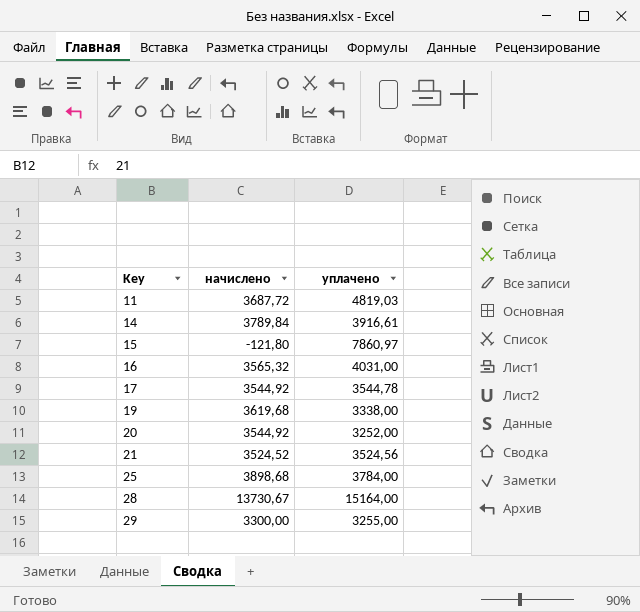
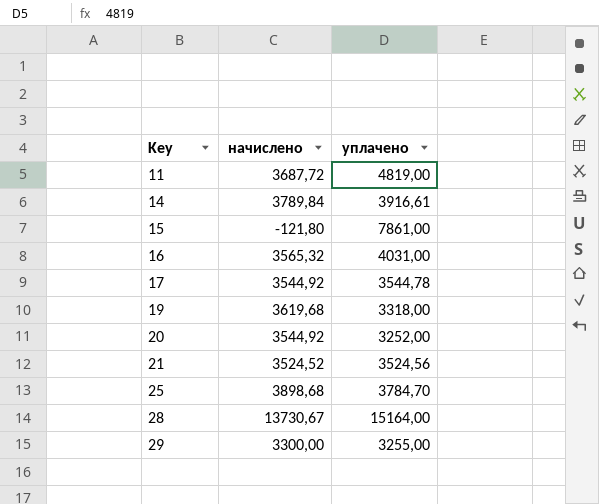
11 | уплачено: 4819,03 -> 4819,00
15 | уплачено: 7860,97 -> 7861,00
19 | уплачено: 3338,00 -> 3318,00
25 | уплачено: 3784,00 -> 3784,70

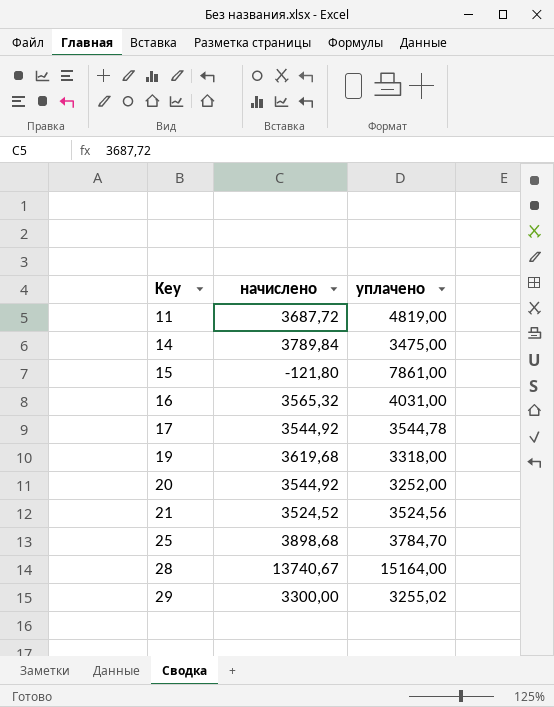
14 | уплачено: 3916,61 -> 3475,00
28 | начислено: 13730,67 -> 13740,67
29 | уплачено: 3255,00 -> 3255,02

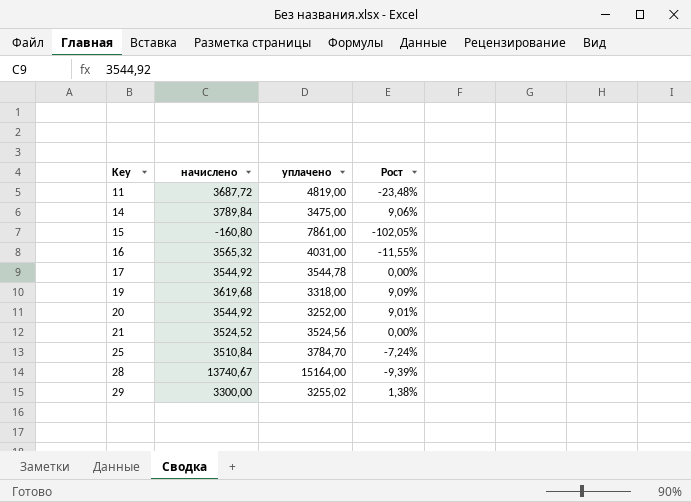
column Рост | formula: none -> ([начислено] - [уплачено]) / [уплачено]
15 | начислено: -121,80 -> -160,80
25 | начислено: 3898,68 -> 3510,84

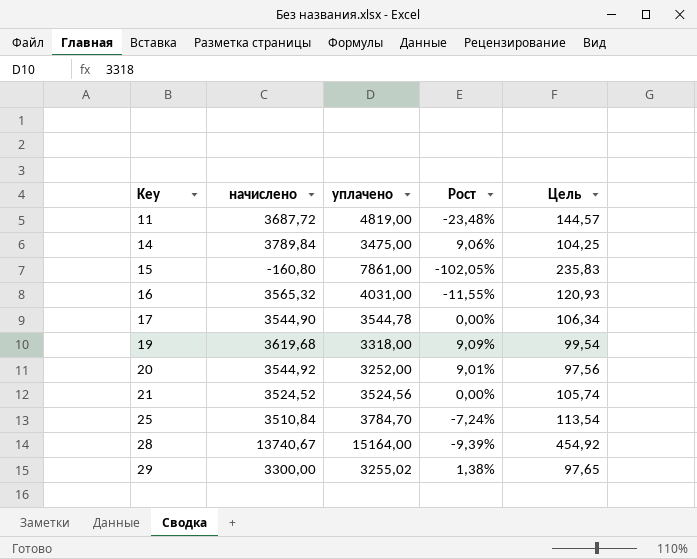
column Цель | formula: none -> [уплачено] * 0,03
17 | начислено: 3544,92 -> 3544,90

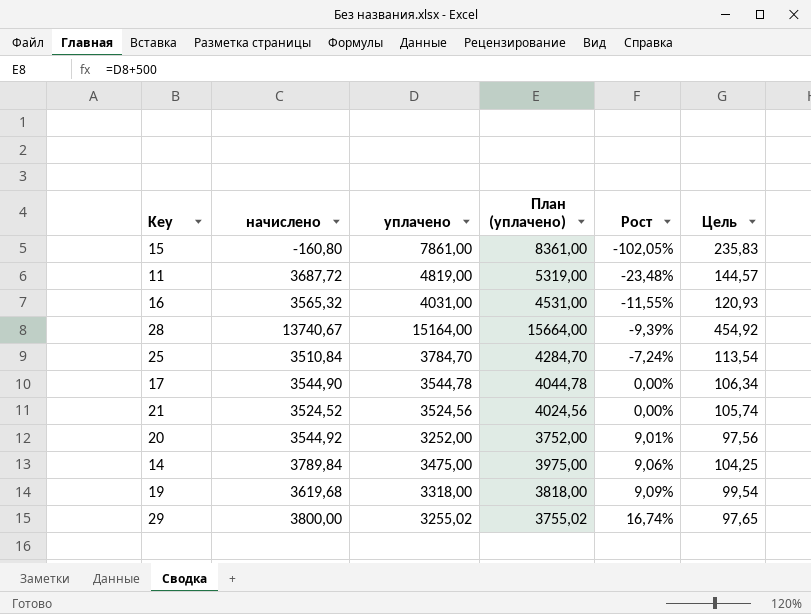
row order: Key ascending -> Рост ascending
column План (уплачено) | formula: none -> [уплачено] + 500
29 | начислено: 3300,00 -> 3800,00
29 | Рост: 1,38% -> 16,74%

